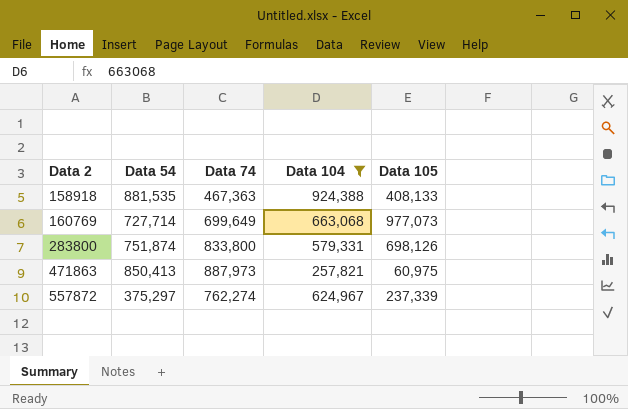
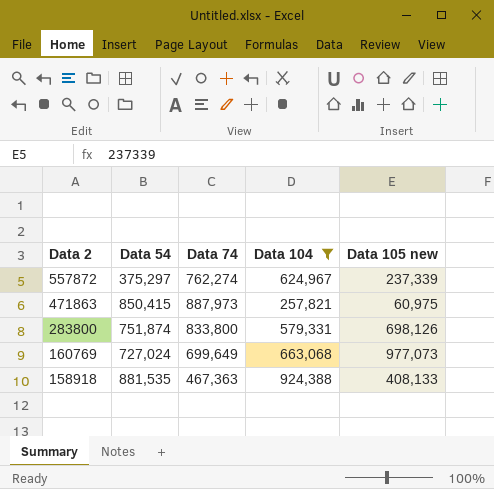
row order: Data 2 ascending -> Data 2 descending
column name: Data 105 -> Data 105 new
471863 | Data 54: 850,413 -> 850,415
160769 | Data 54: 727,714 -> 727,024

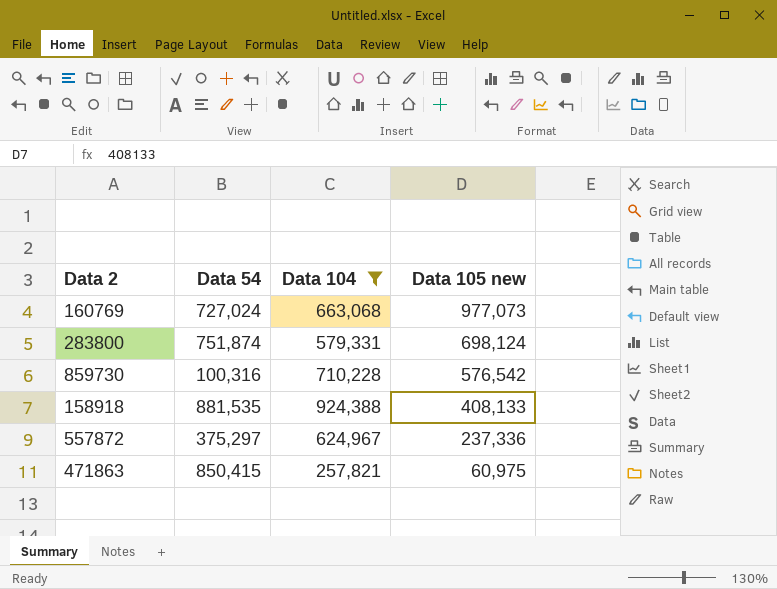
row order: Data 2 descending -> Data 105 new descending
column Data 74 | position: 3 -> none
283800 | Data 105 new: 698,126 -> 698,124
row 859730: none -> 100,316 | 710,228 | 576,542
557872 | Data 105 new: 237,339 -> 237,336

